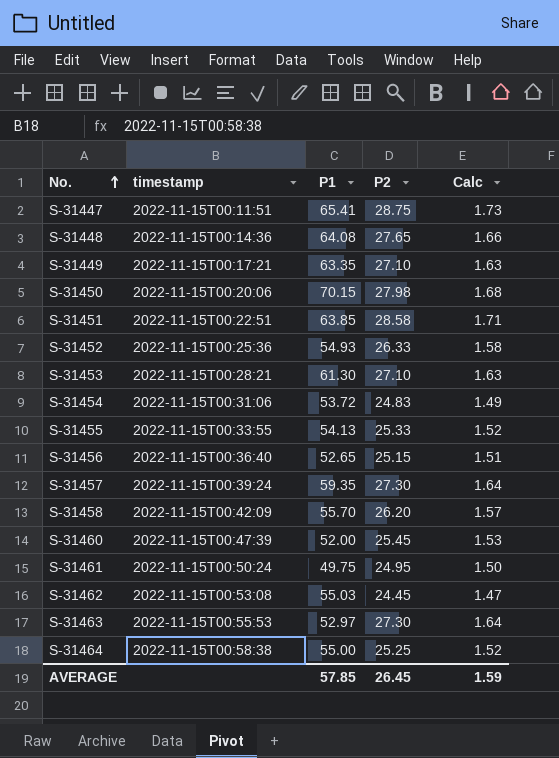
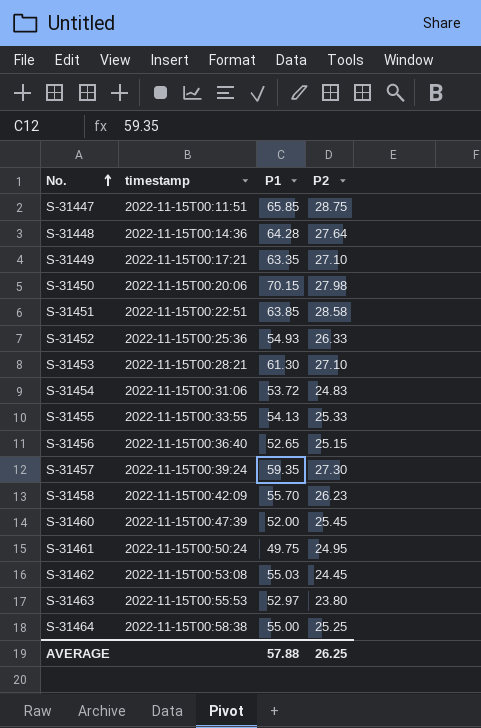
column Calc | formula: [P2] * 0.06 -> none
S-31447 | P1: 65.41 -> 65.85
S-31448 | P1: 64.08 -> 64.28
S-31448 | P2: 27.65 -> 27.64
S-31458 | P2: 26.20 -> 26.23
S-31463 | P2: 27.30 -> 23.80
AVERAGE | P1: 57.85 -> 57.88
AVERAGE | P2: 26.45 -> 26.25

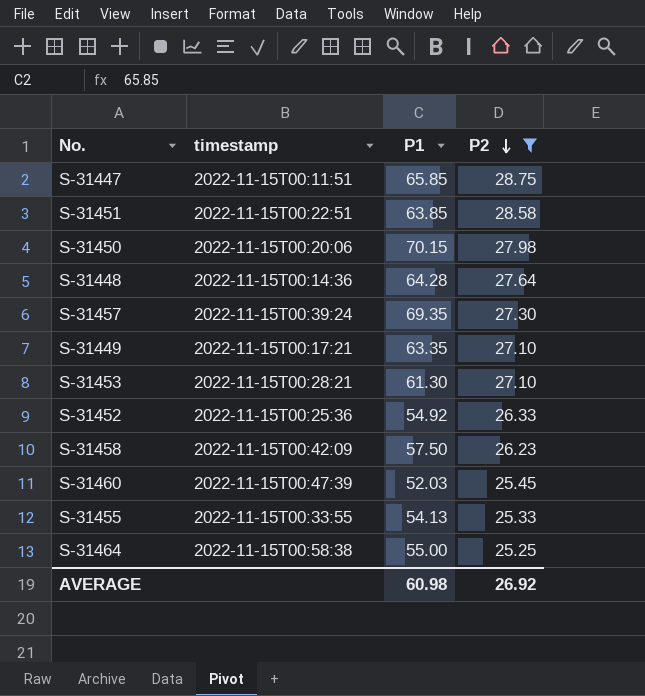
filter: none -> P2 >= 25.25
row order: No. ascending -> P2 descending
S-31457 | P1: 59.35 -> 69.35
S-31452 | P1: 54.93 -> 54.92
S-31458 | P1: 55.70 -> 57.50
S-31460 | P1: 52.00 -> 52.03
AVERAGE | P1: 57.88 -> 60.98
AVERAGE | P2: 26.25 -> 26.92

